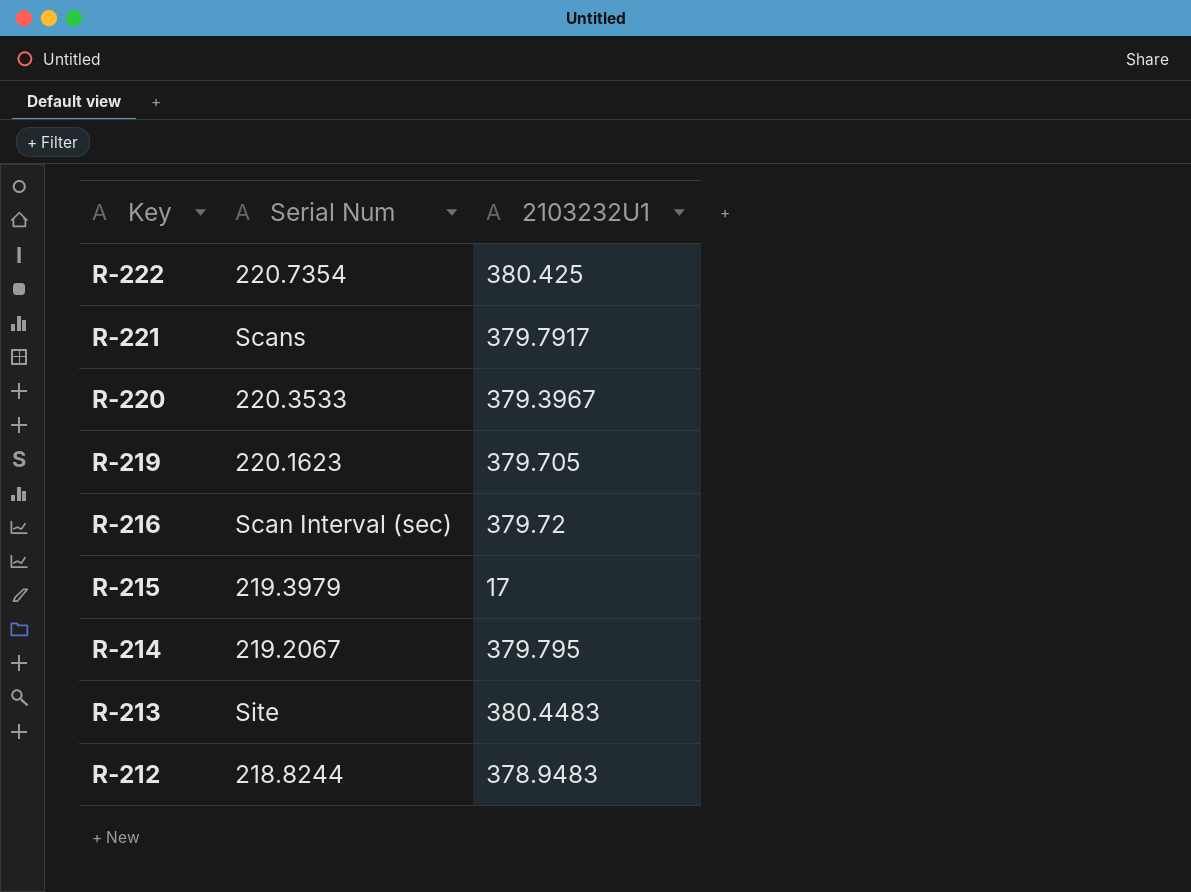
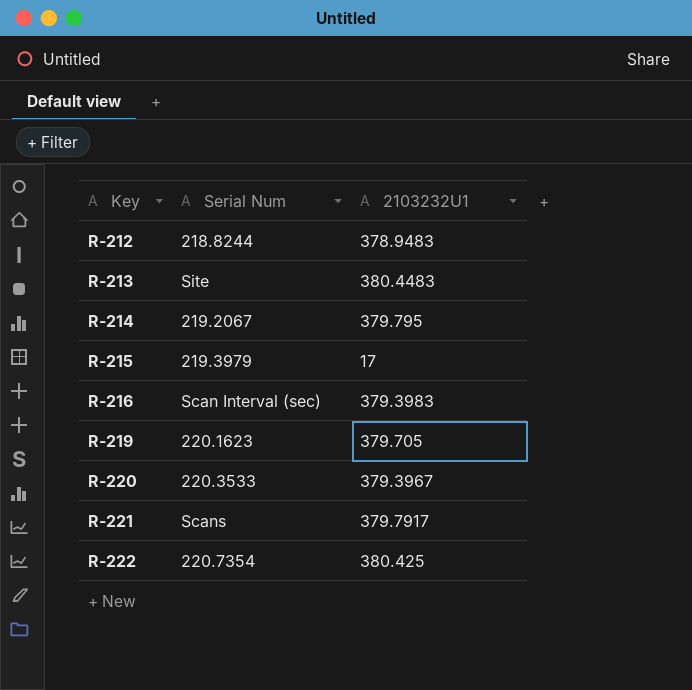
row order: Key descending -> Key ascending
R-216 | 2103232U1: 379.72 -> 379.3983

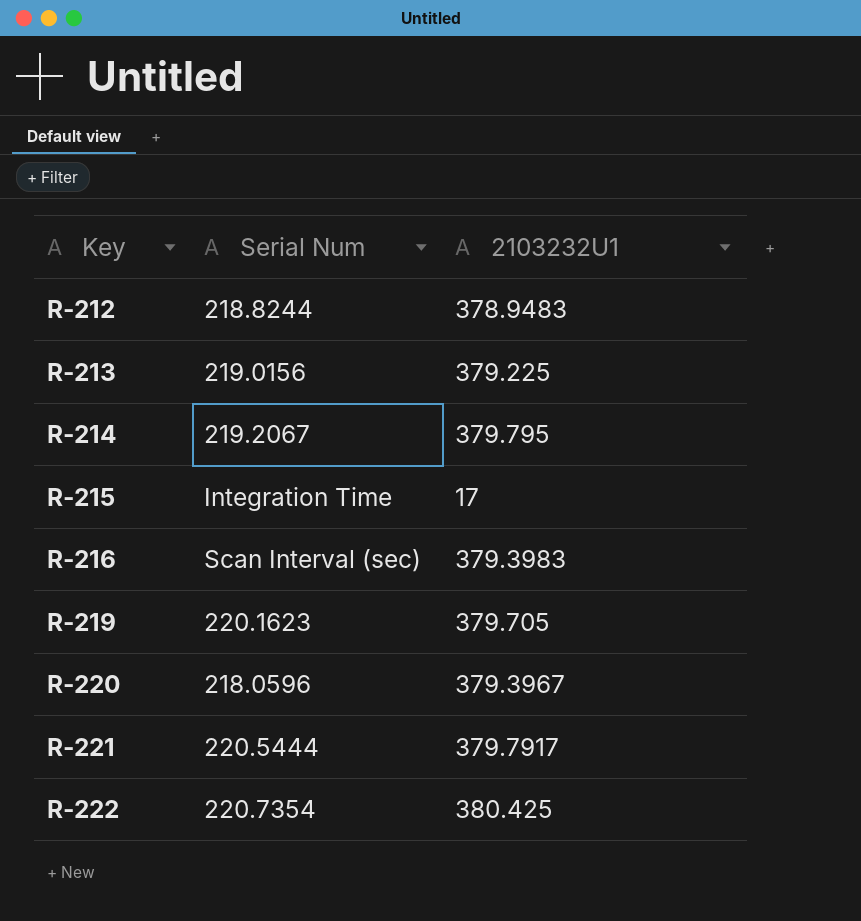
R-213 | Serial Num: Site -> 219.0156
R-213 | 2103232U1: 380.4483 -> 379.225
R-215 | Serial Num: 219.3979 -> Integration Time
R-220 | Serial Num: 220.3533 -> 218.0596
R-221 | Serial Num: Scans -> 220.5444

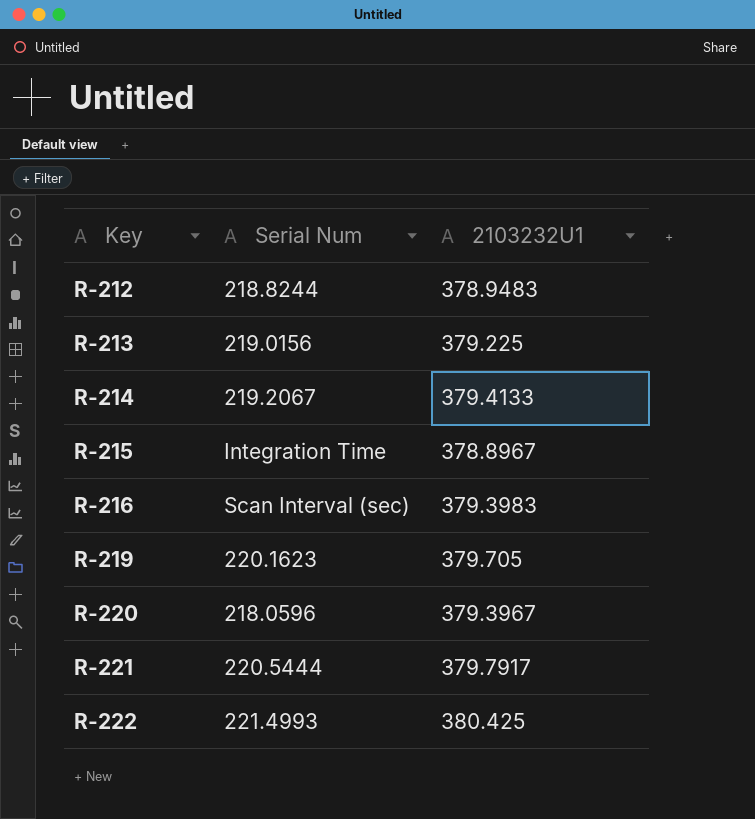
R-214 | 2103232U1: 379.795 -> 379.4133
R-215 | 2103232U1: 17 -> 378.8967
R-222 | Serial Num: 220.7354 -> 221.4993

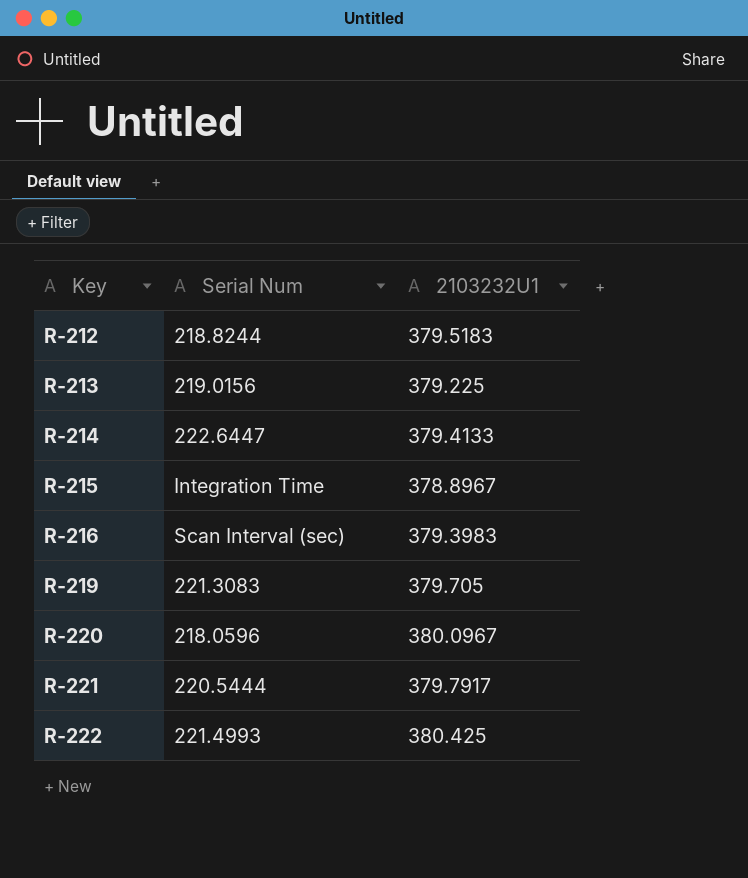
R-212 | 2103232U1: 378.9483 -> 379.5183
R-214 | Serial Num: 219.2067 -> 222.6447
R-219 | Serial Num: 220.1623 -> 221.3083
R-220 | 2103232U1: 379.3967 -> 380.0967

